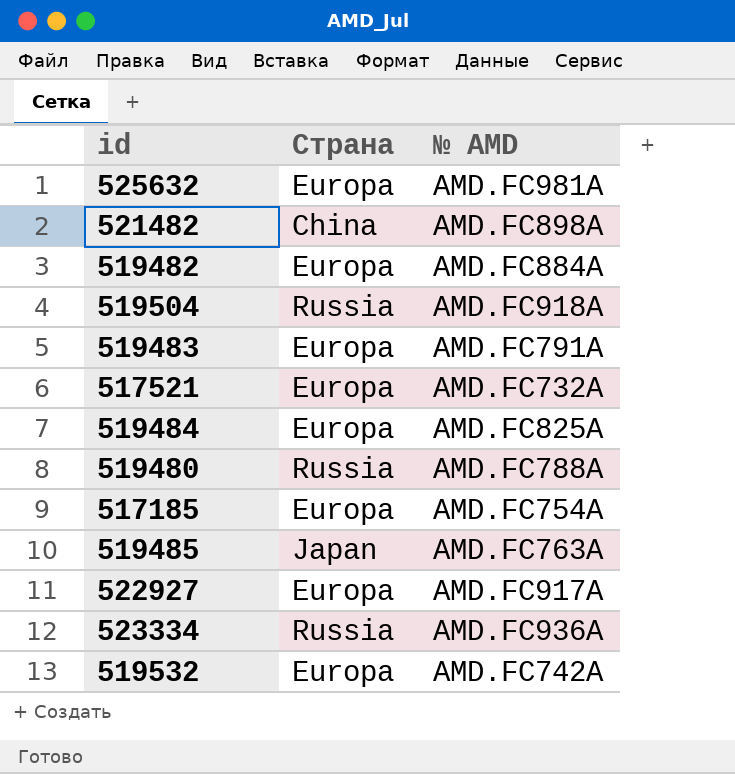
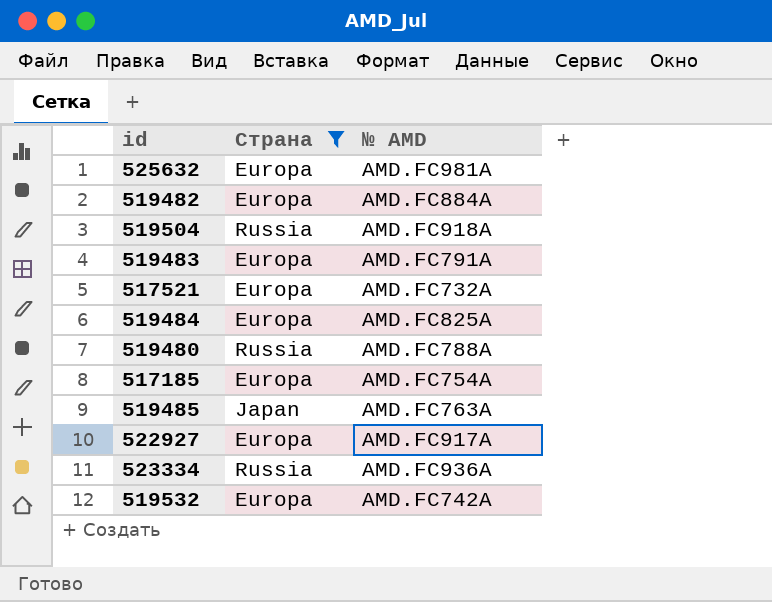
filter: none -> Страна != China

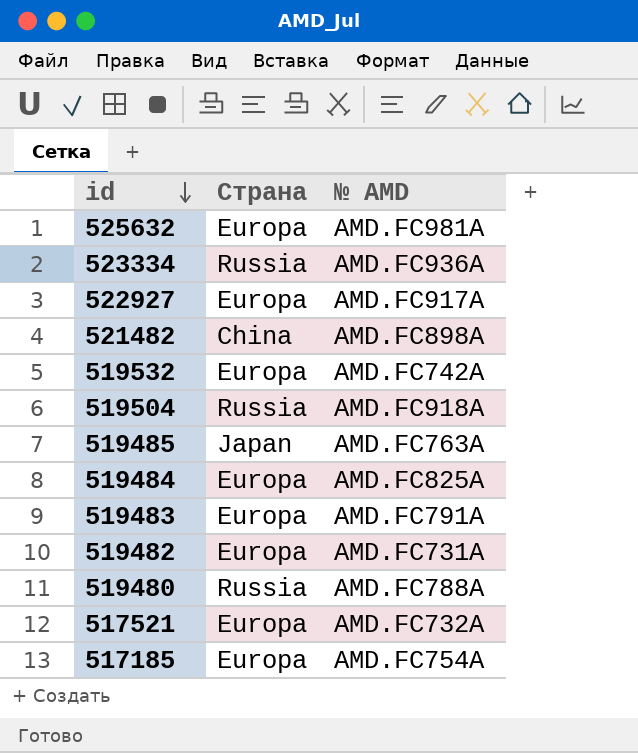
filter: Страна != China -> none
row order: none -> id descending
519482 | № AMD: AMD.FC884A -> AMD.FC731A

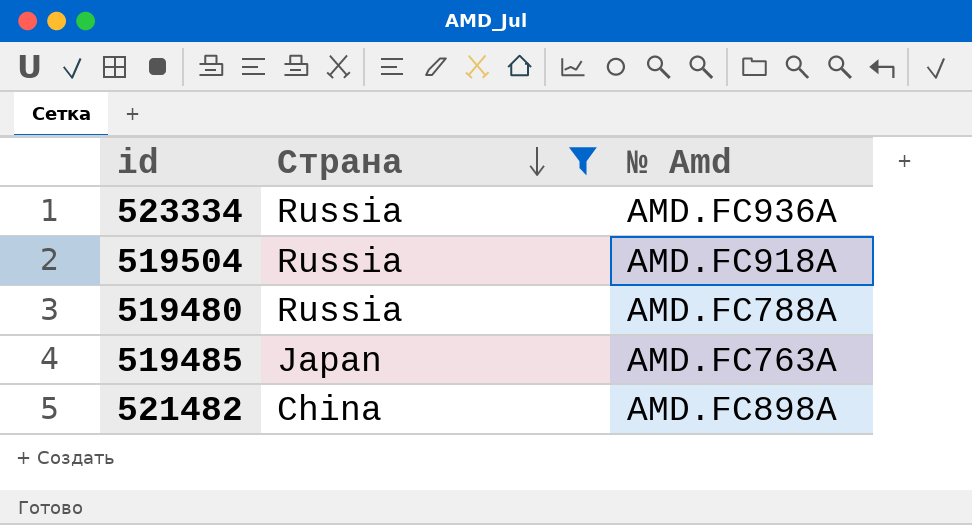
filter: none -> Страна != Europa
row order: id descending -> Страна descending
column name: № AMD -> № Amd

